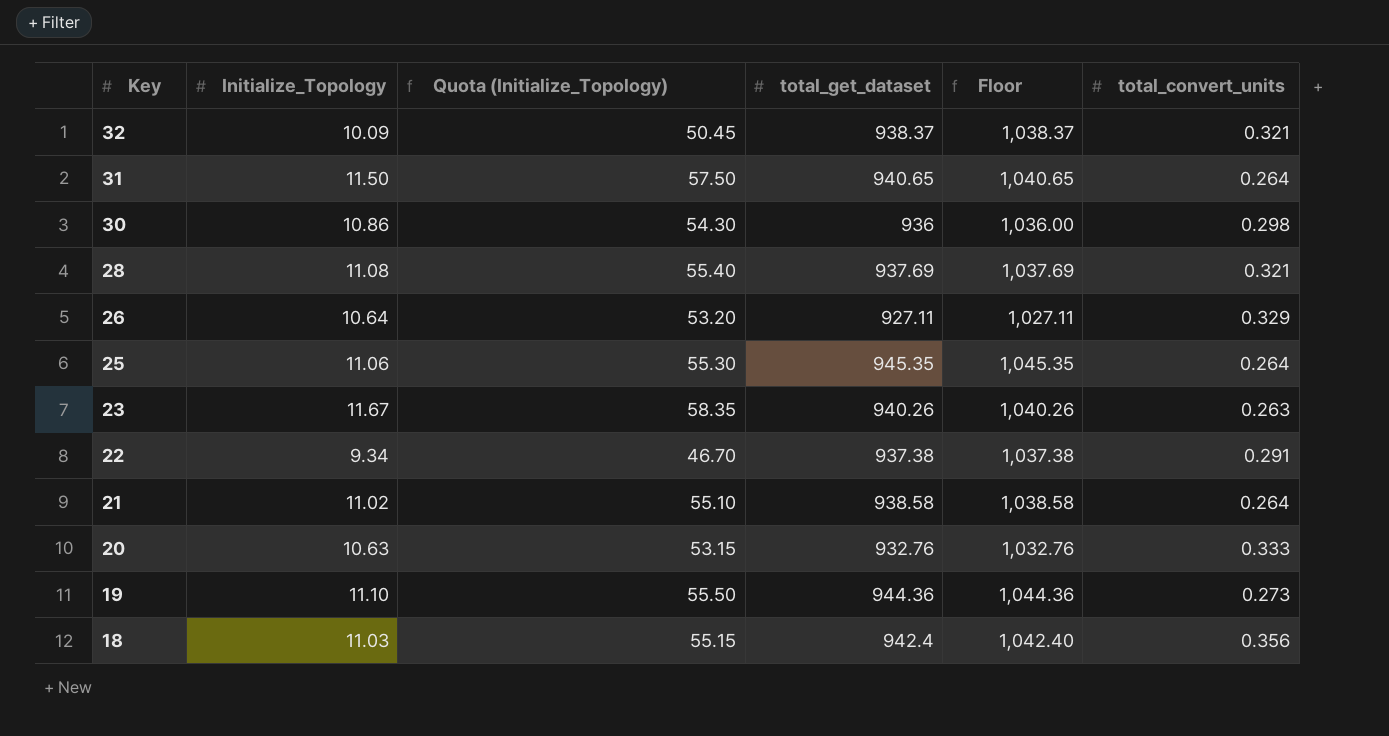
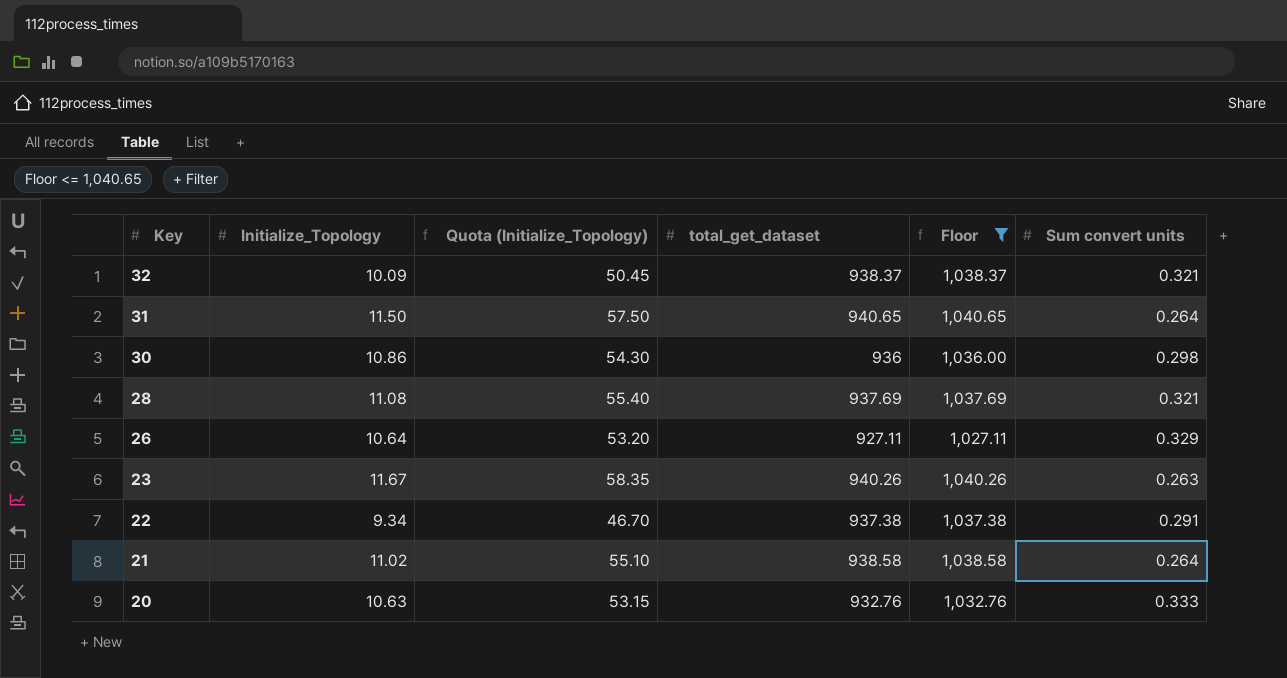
filter: none -> Floor <= 1,040.65
column name: total_convert_units -> Sum convert units

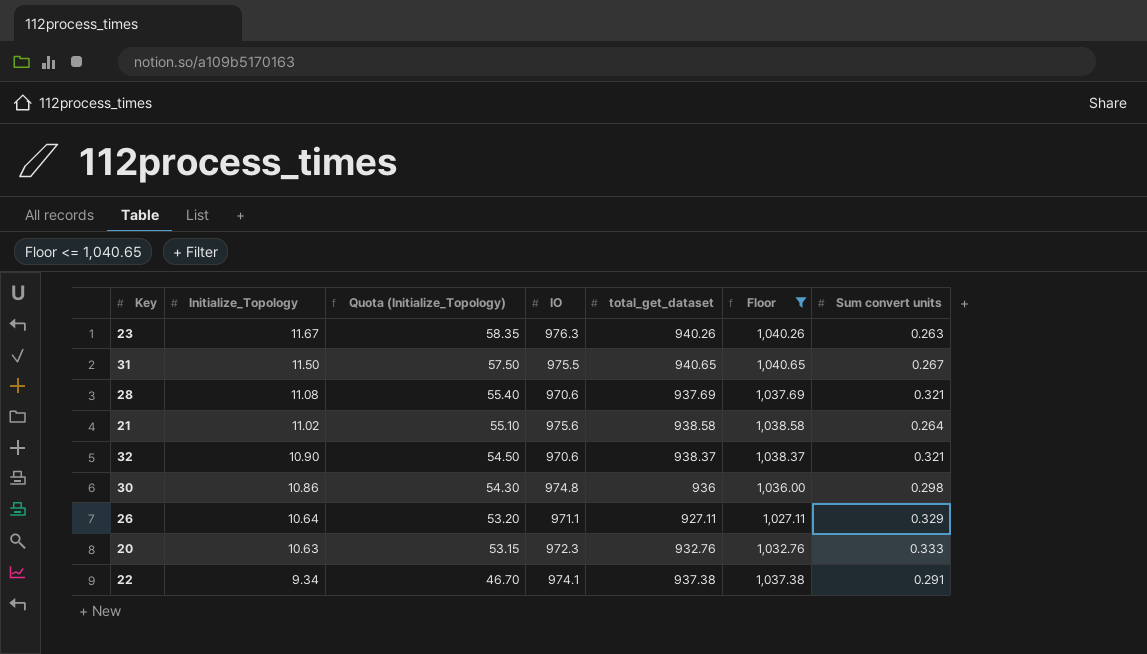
row order: Key descending -> Initialize_Topology descending
column IO | position: none -> 4
31 | Sum convert units: 0.264 -> 0.267
32 | Initialize_Topology: 10.09 -> 10.90
32 | Quota (Initialize_Topology): 50.45 -> 54.50

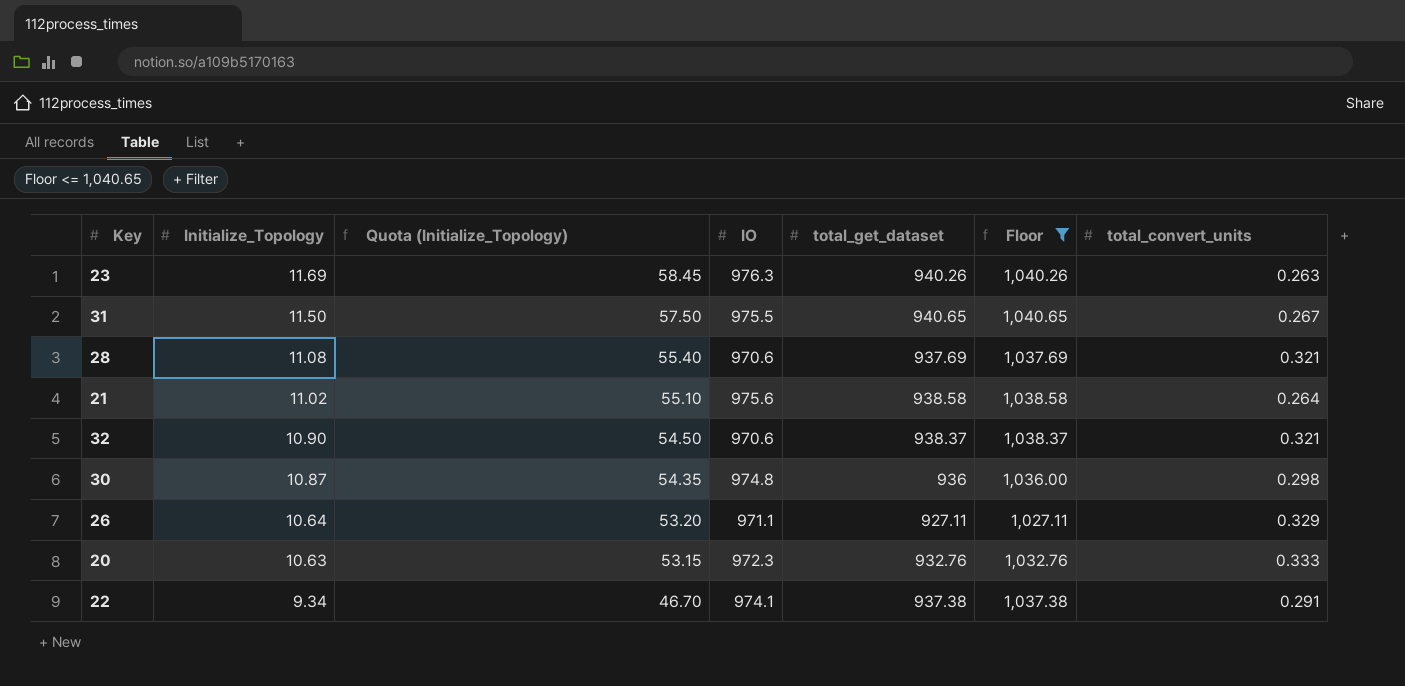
column name: Sum convert units -> total_convert_units
23 | Initialize_Topology: 11.67 -> 11.69
23 | Quota (Initialize_Topology): 58.35 -> 58.45
30 | Initialize_Topology: 10.86 -> 10.87
30 | Quota (Initialize_Topology): 54.30 -> 54.35

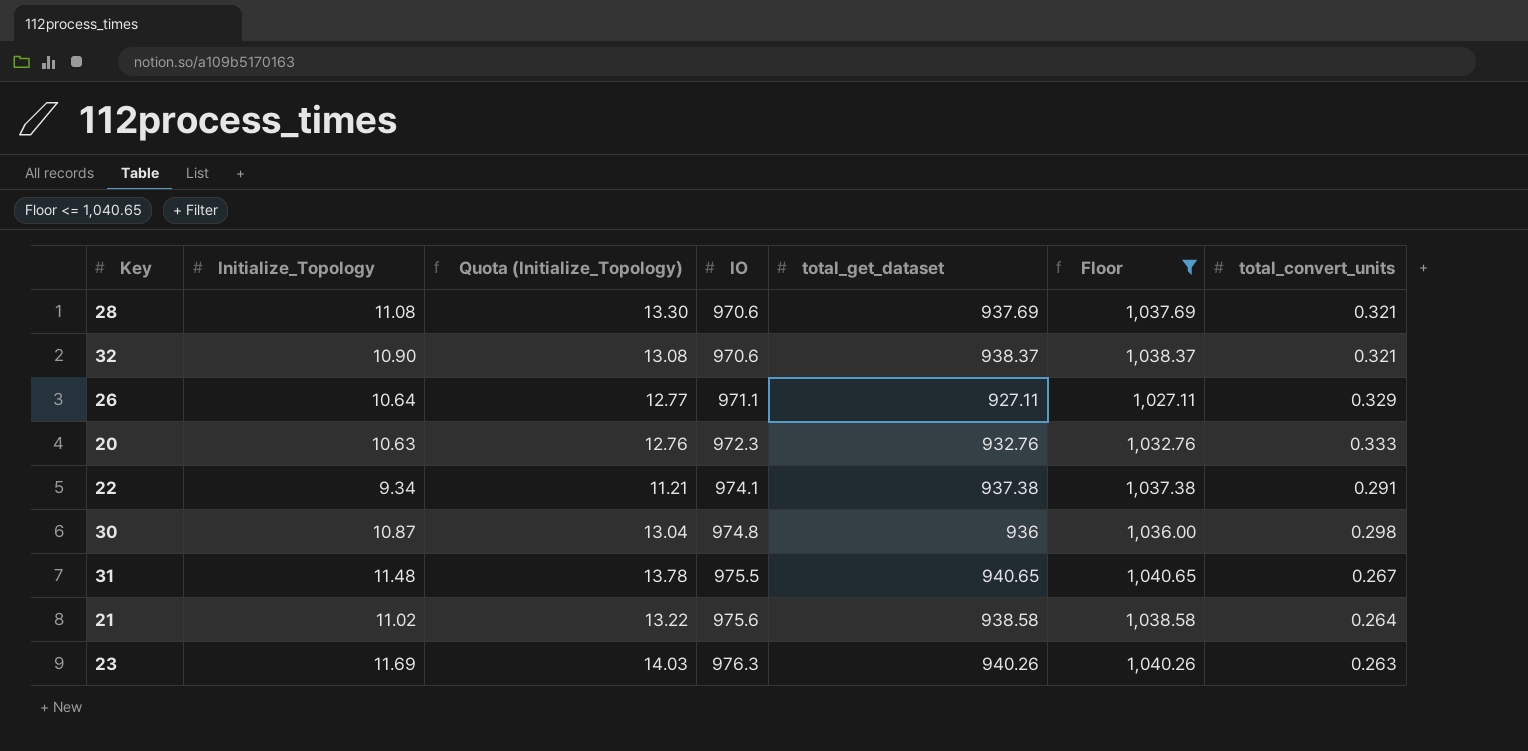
row order: Initialize_Topology descending -> IO ascending
column Quota (Initialize_Topology) | formula: [Initialize_Topology] * 5 -> [Initialize_Topology] * 1.2
31 | Initialize_Topology: 11.50 -> 11.48

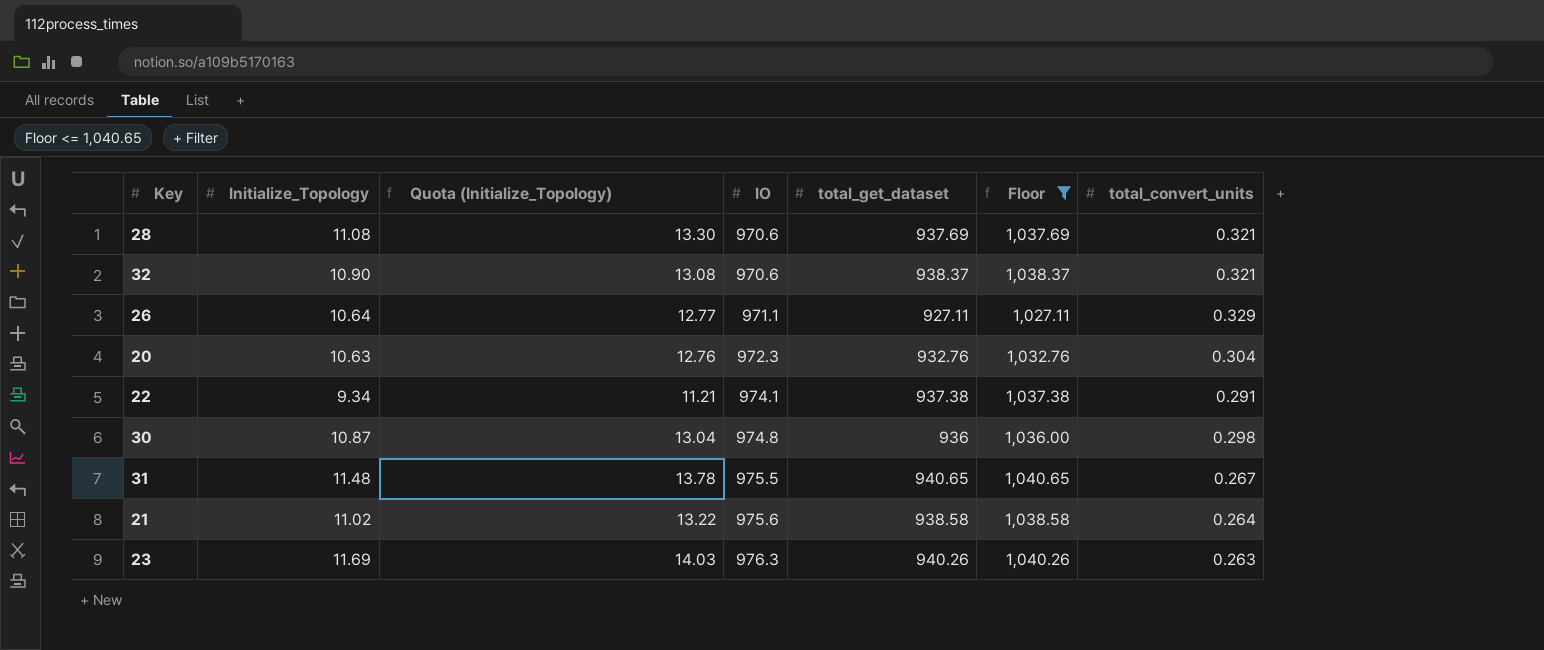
20 | total_convert_units: 0.333 -> 0.304

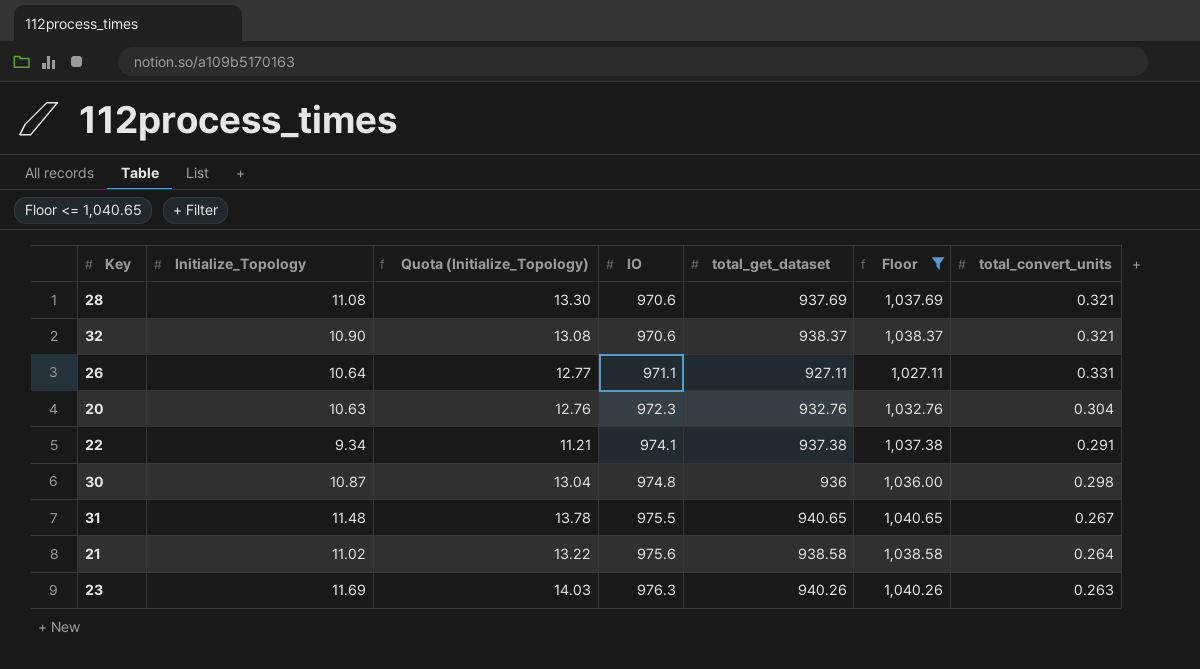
26 | total_convert_units: 0.329 -> 0.331

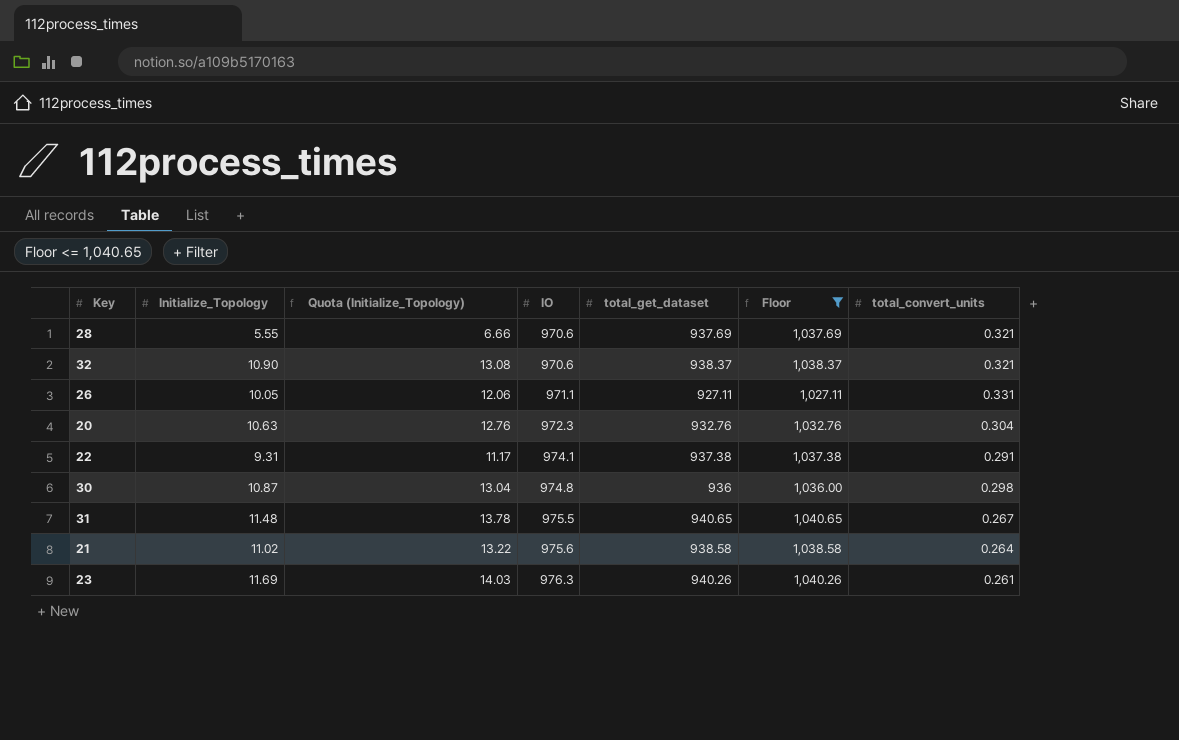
28 | Initialize_Topology: 11.08 -> 5.55
28 | Quota (Initialize_Topology): 13.30 -> 6.66
26 | Initialize_Topology: 10.64 -> 10.05
26 | Quota (Initialize_Topology): 12.77 -> 12.06
22 | Initialize_Topology: 9.34 -> 9.31
22 | Quota (Initialize_Topology): 11.21 -> 11.17
23 | total_convert_units: 0.263 -> 0.261

